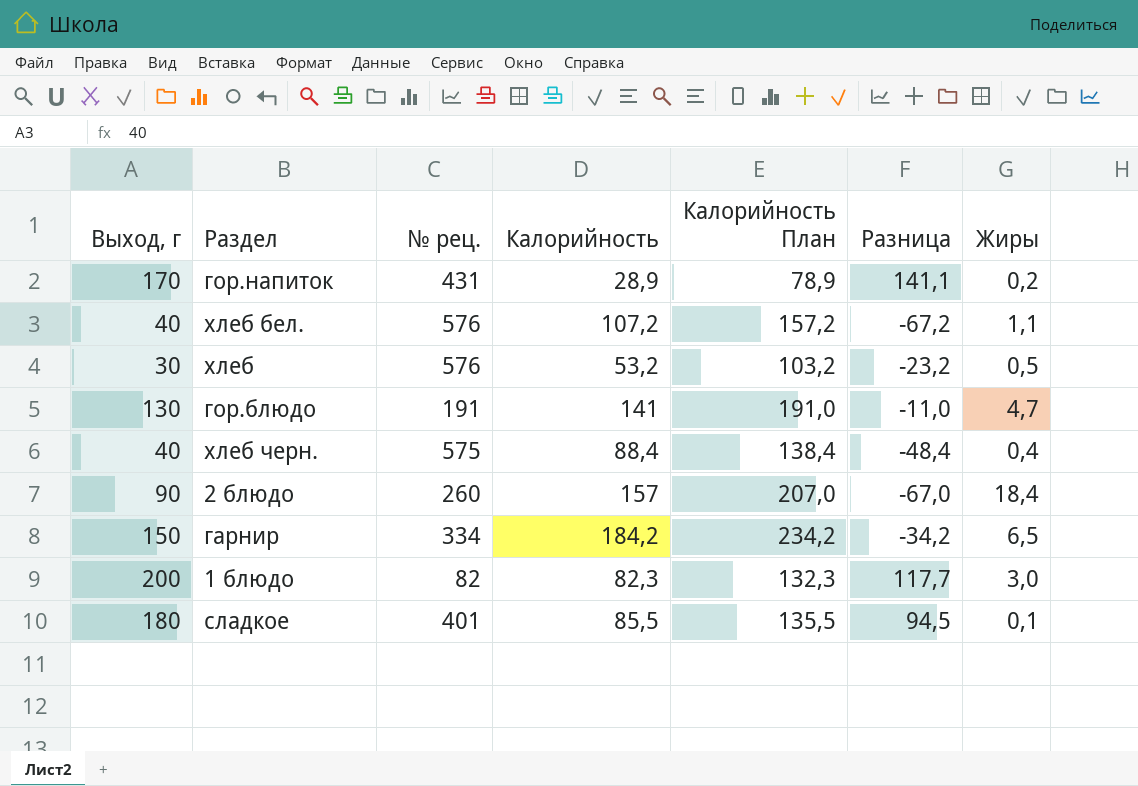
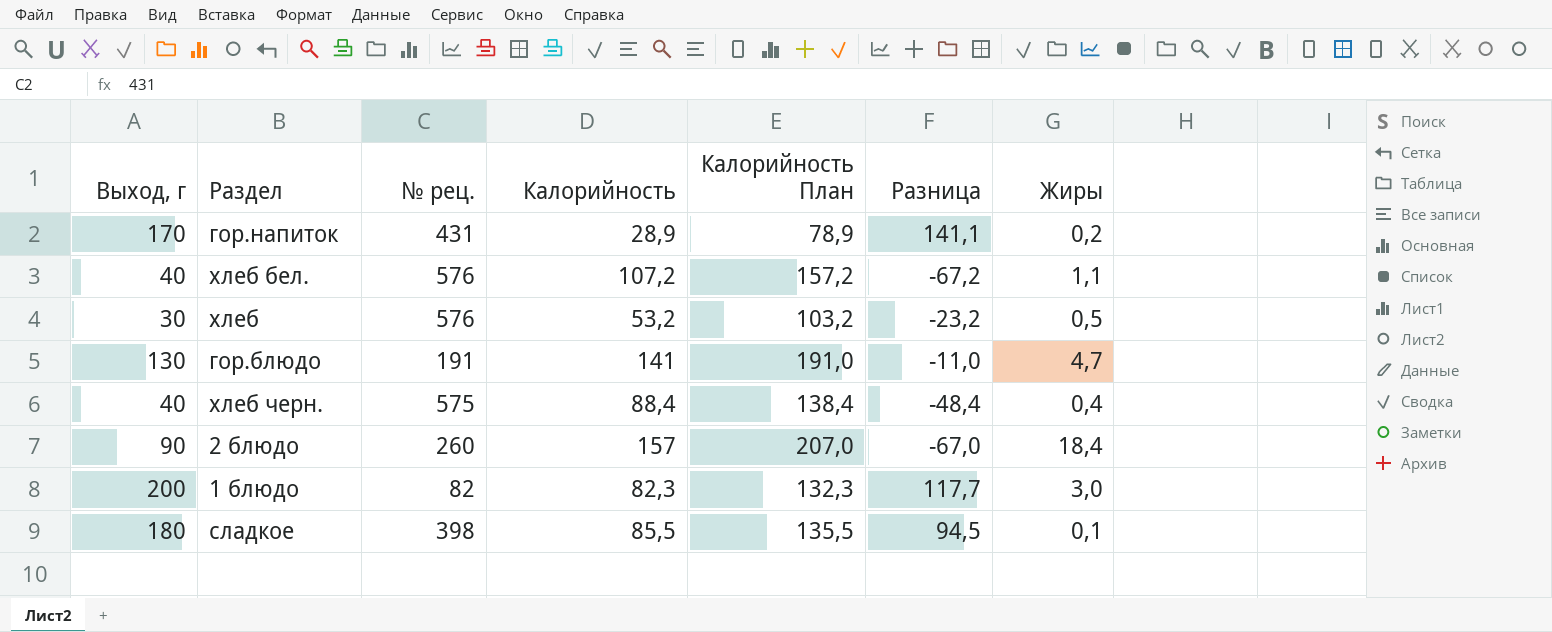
row гарнир: 150 | 334 | 184,2 | 234,2 | -34,2 | 6,5 -> none
сладкое | № рец.: 401 -> 398

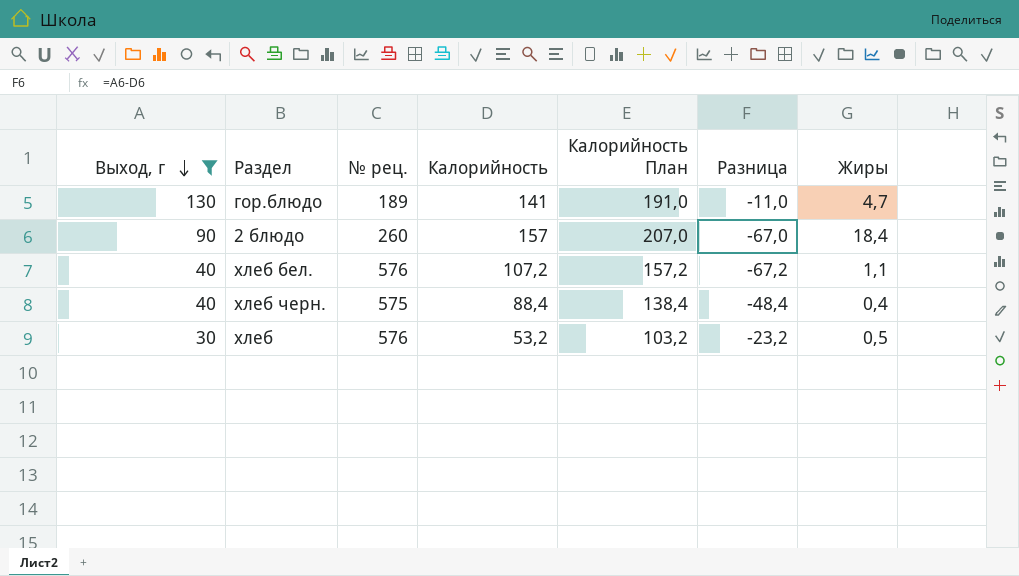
filter: none -> Выход, г <= 130
row order: none -> Выход, г descending
гор.блюдо | № рец.: 191 -> 189

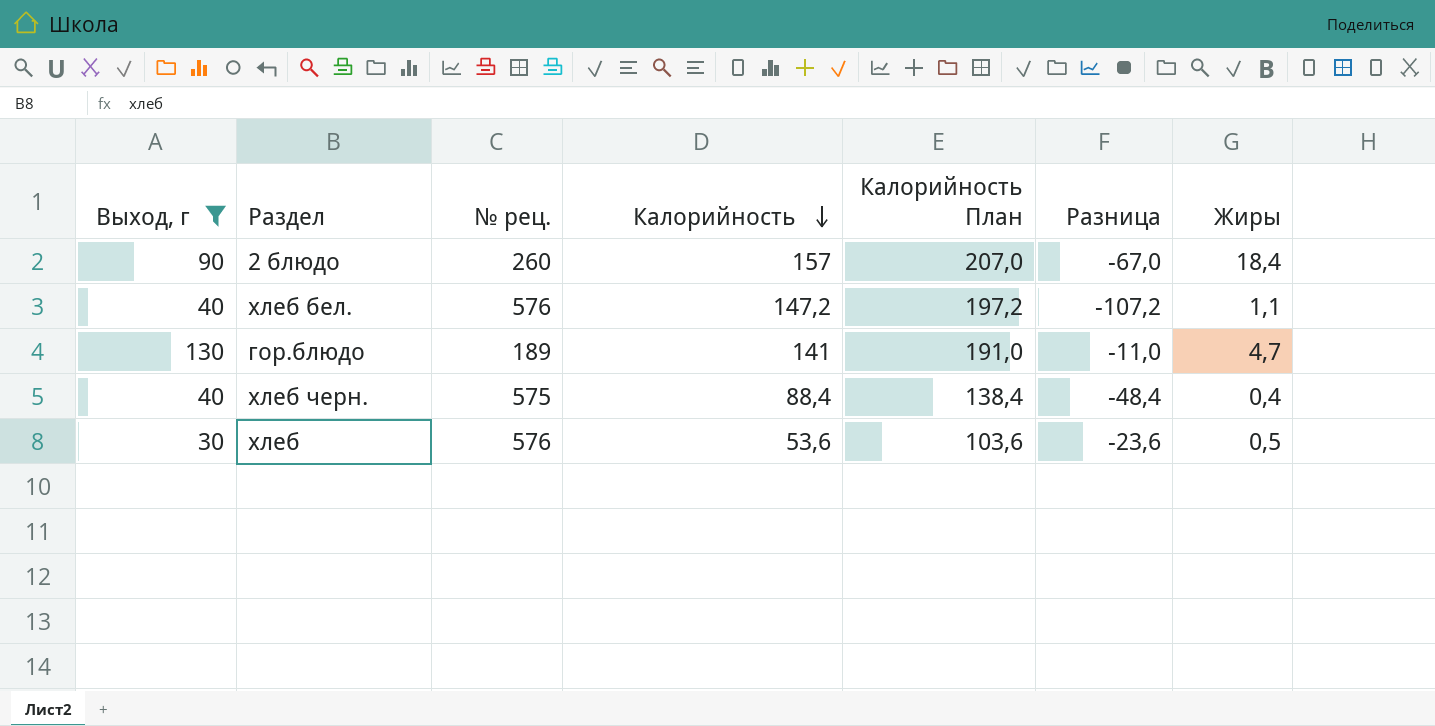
row order: Выход, г descending -> Калорийность descending
хлеб бел. | Калорийность: 107,2 -> 147,2
хлеб бел. | Калорийность План: 157,2 -> 197,2
хлеб бел. | Разница: -67,2 -> -107,2
хлеб | Калорийность: 53,2 -> 53,6
хлеб | Калорийность План: 103,2 -> 103,6
хлеб | Разница: -23,2 -> -23,6

